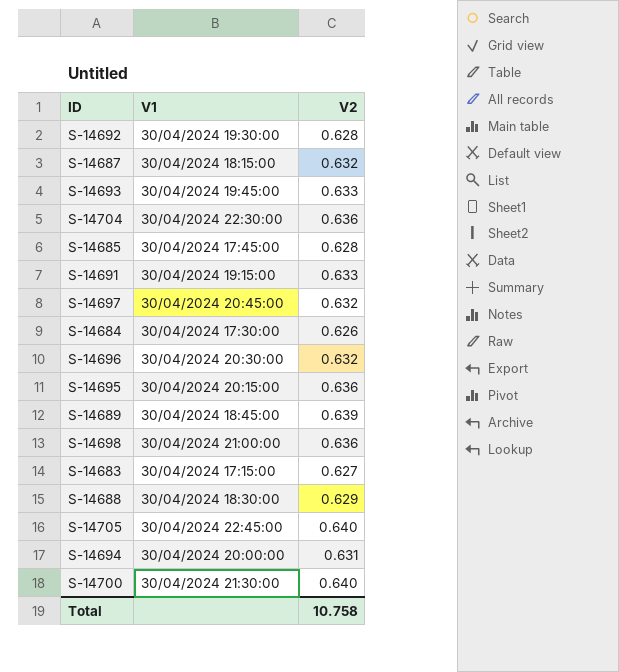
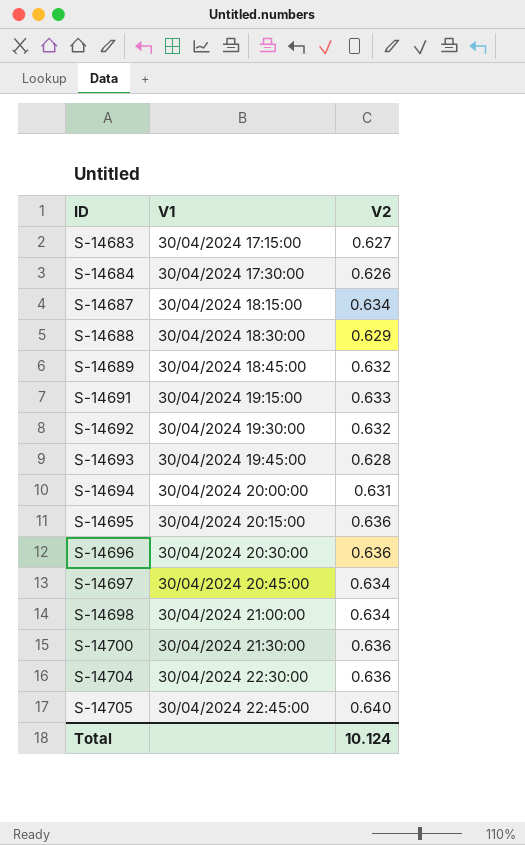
row order: none -> ID ascending
row S-14685: 30/04/2024 17:45:00 | 0.628 -> none
S-14687 | V2: 0.632 -> 0.634
S-14689 | V2: 0.639 -> 0.632
S-14692 | V2: 0.628 -> 0.632
S-14693 | V2: 0.633 -> 0.628
S-14696 | V2: 0.632 -> 0.636
S-14697 | V2: 0.632 -> 0.634
S-14698 | V2: 0.636 -> 0.634
S-14700 | V2: 0.640 -> 0.636
Total | V2: 10.758 -> 10.124

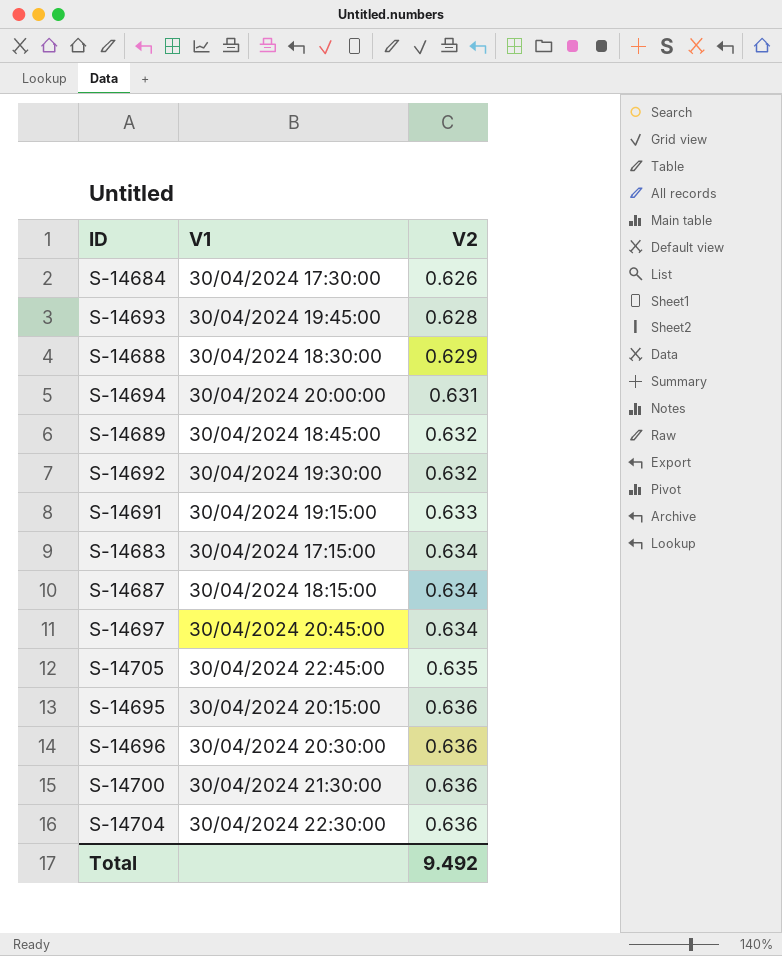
row order: ID ascending -> V2 ascending
row S-14698: 30/04/2024 21:00:00 | 0.634 -> none
S-14683 | V2: 0.627 -> 0.634
S-14705 | V2: 0.640 -> 0.635
Total | V2: 10.124 -> 9.492

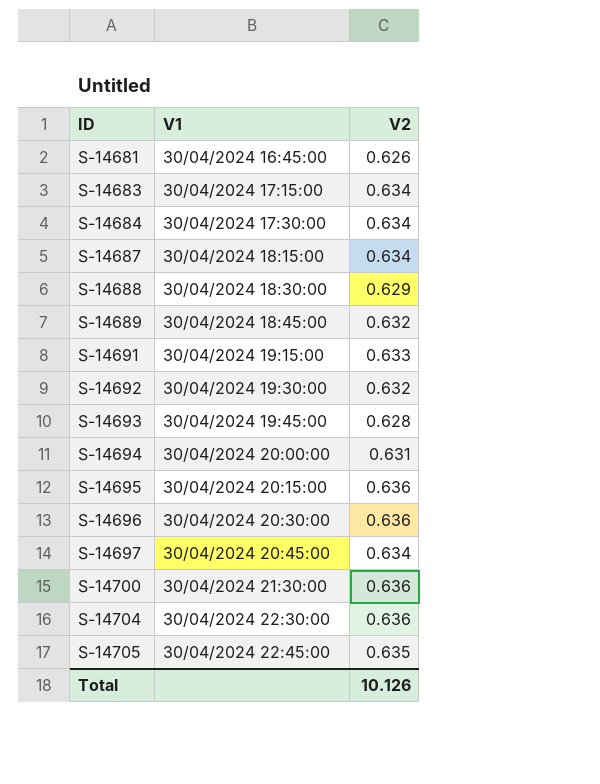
row order: V2 ascending -> ID ascending
row S-14681: none -> 30/04/2024 16:45:00 | 0.626
S-14684 | V2: 0.626 -> 0.634
Total | V2: 9.492 -> 10.126

